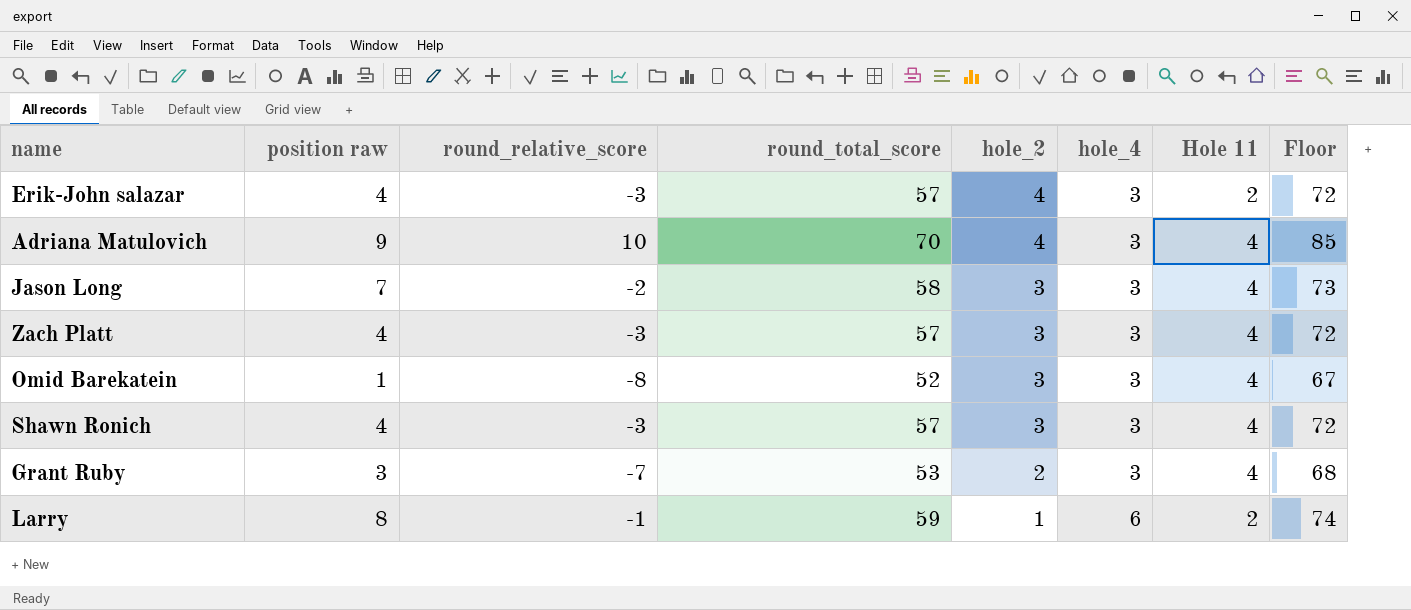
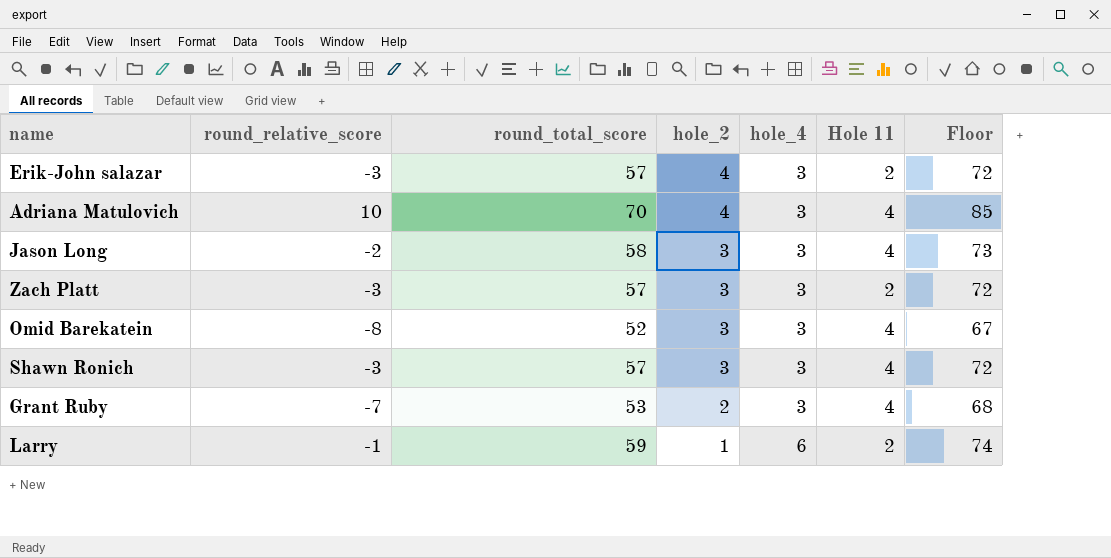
column position raw | position: 2 -> none
Zach Platt | Hole 11: 4 -> 2

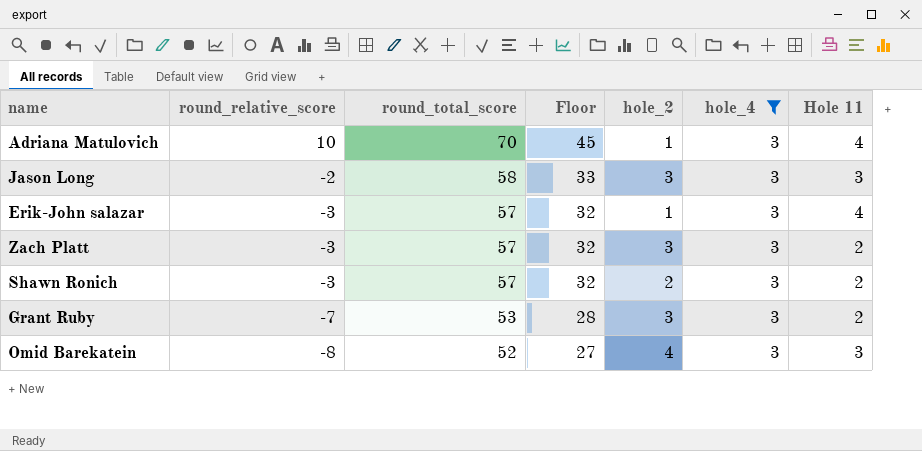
filter: none -> hole_4 = 3
row order: hole_2 descending -> round_relative_score descending
column Floor | formula: [round_total_score] + 15 -> [round_total_score] - 25
column Floor | position: 7 -> 4
Adriana Matulovich | hole_2: 4 -> 1
Jason Long | Hole 11: 4 -> 3
Erik-John salazar | hole_2: 4 -> 1
Erik-John salazar | Hole 11: 2 -> 4
Shawn Ronich | hole_2: 3 -> 2
Shawn Ronich | Hole 11: 4 -> 2
Grant Ruby | hole_2: 2 -> 3
Grant Ruby | Hole 11: 4 -> 2
Omid Barekatein | hole_2: 3 -> 4
Omid Barekatein | Hole 11: 4 -> 3

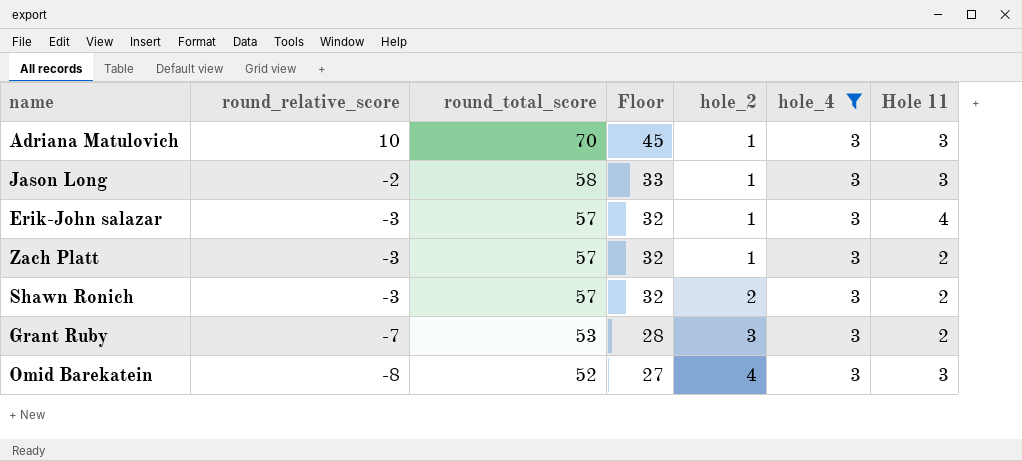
Adriana Matulovich | Hole 11: 4 -> 3
Jason Long | hole_2: 3 -> 1
Zach Platt | hole_2: 3 -> 1

